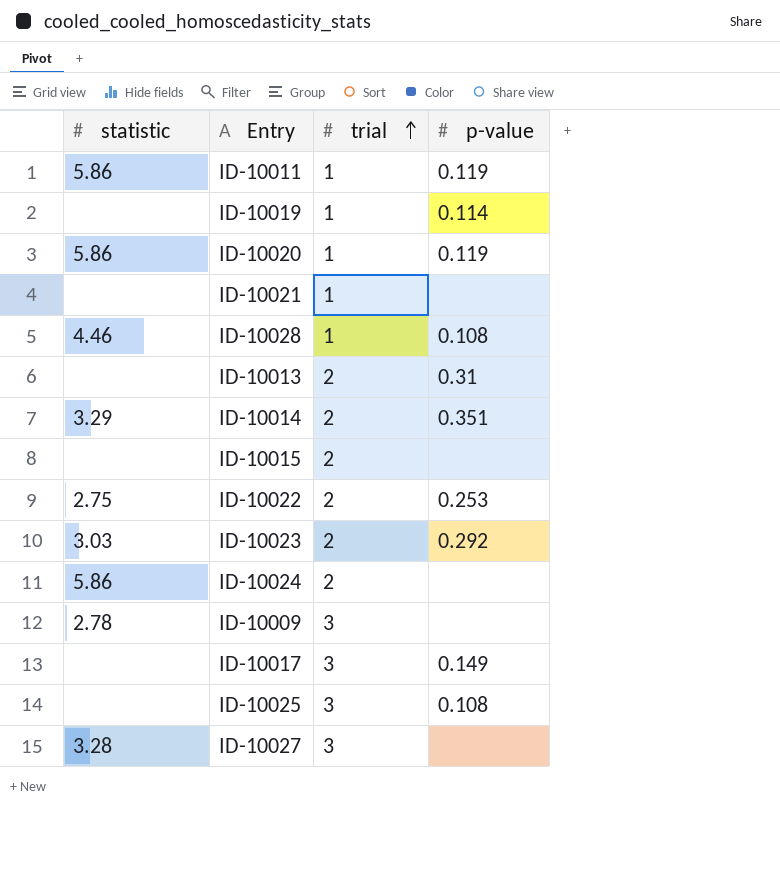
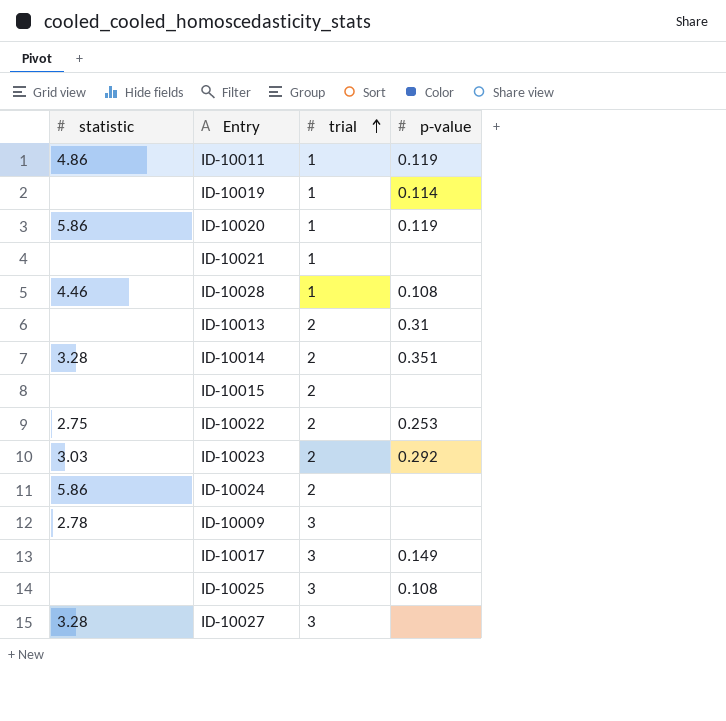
ID-10011 | statistic: 5.86 -> 4.86
ID-10014 | statistic: 3.29 -> 3.28

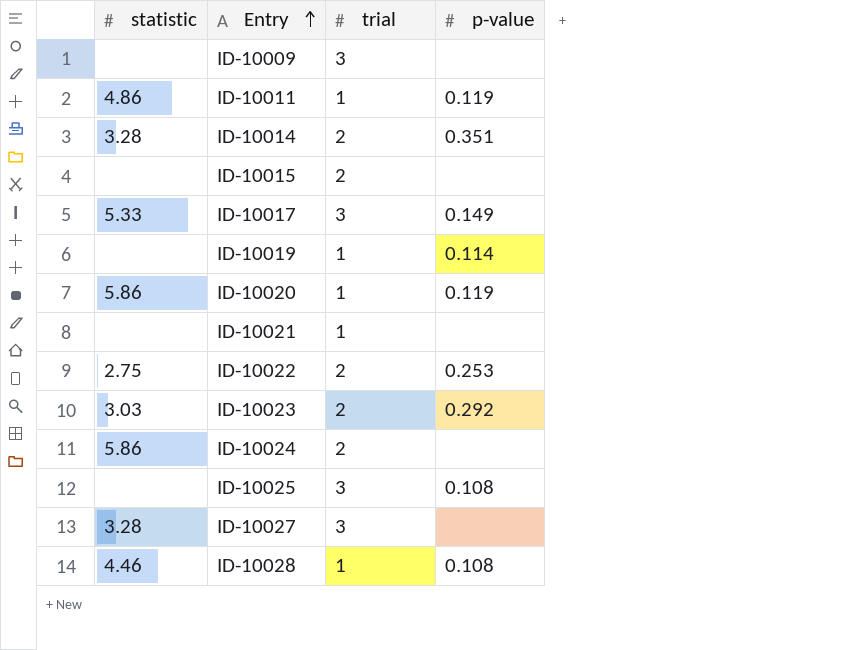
row order: trial ascending -> Entry ascending
row ID-10013: none | 2 | 0.31 -> none
ID-10009 | statistic: 2.78 -> none
ID-10017 | statistic: none -> 5.33

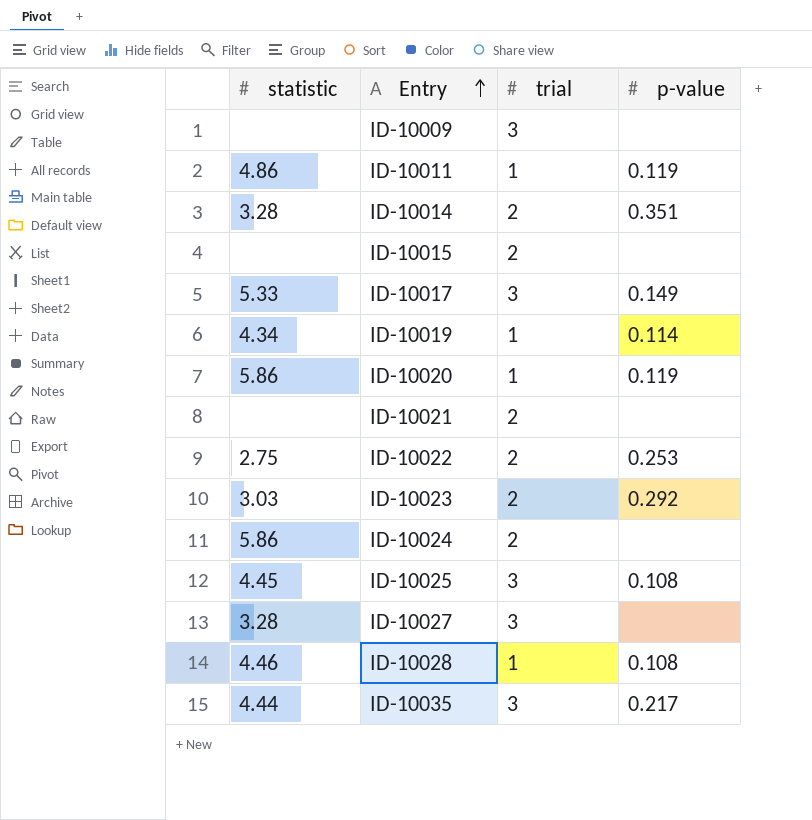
ID-10019 | statistic: none -> 4.34
ID-10021 | trial: 1 -> 2
ID-10025 | statistic: none -> 4.45
row ID-10035: none -> 4.44 | 3 | 0.217

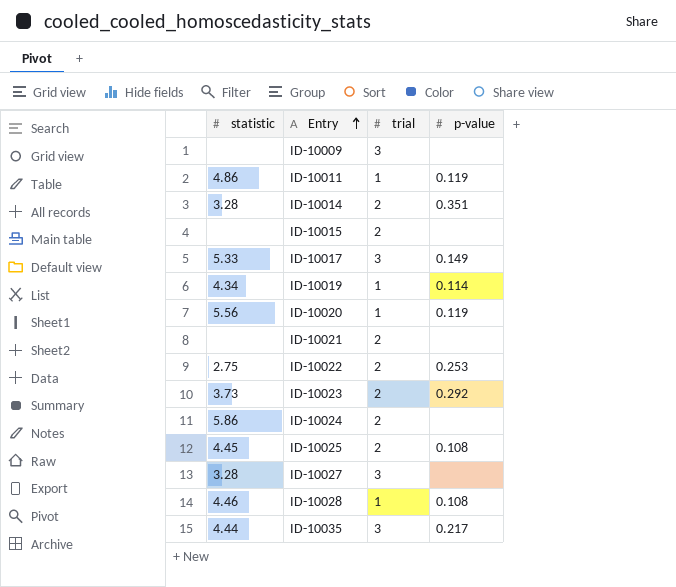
ID-10020 | statistic: 5.86 -> 5.56
ID-10023 | statistic: 3.03 -> 3.73
ID-10025 | trial: 3 -> 2

